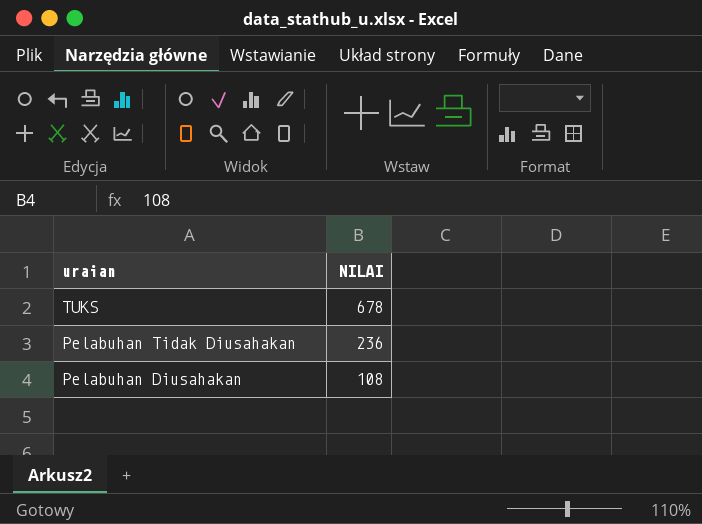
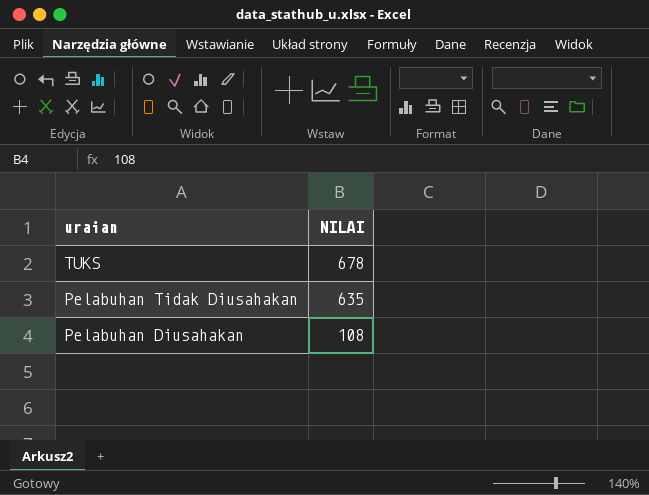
Pelabuhan Tidak Diusahakan | NILAI: 236 -> 635

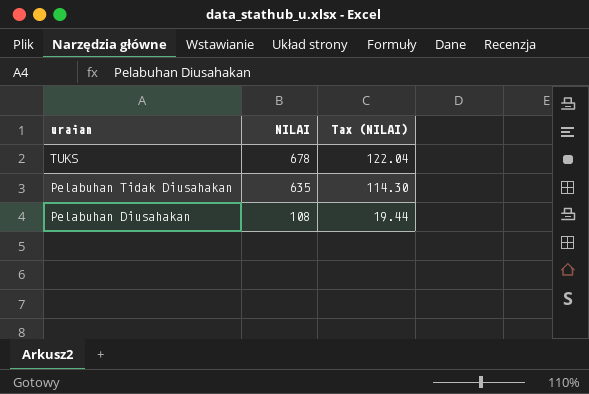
column Tax (NILAI) | formula: none -> [NILAI] * 0.18

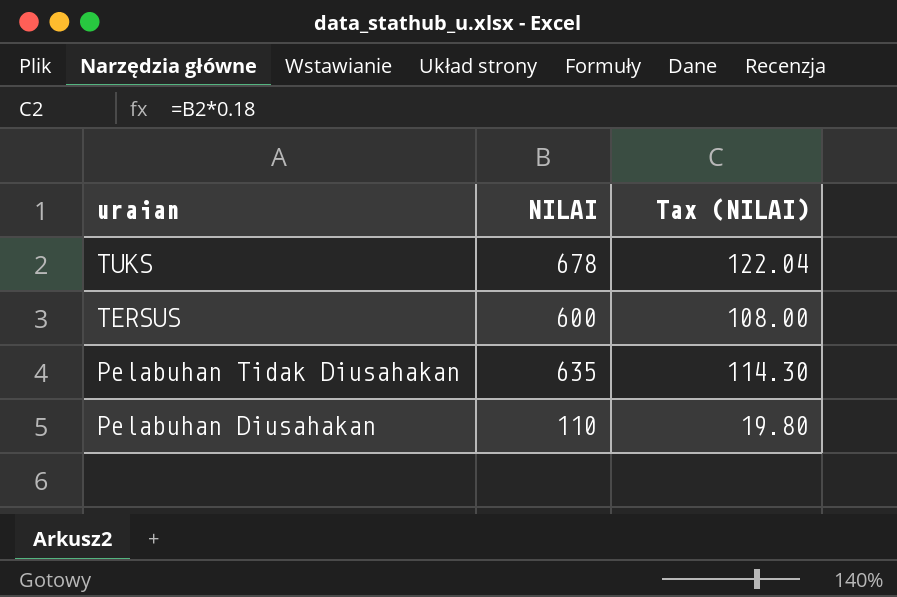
row TERSUS: none -> 600 | 108.00
Pelabuhan Diusahakan | NILAI: 108 -> 110
Pelabuhan Diusahakan | Tax (NILAI): 19.44 -> 19.80

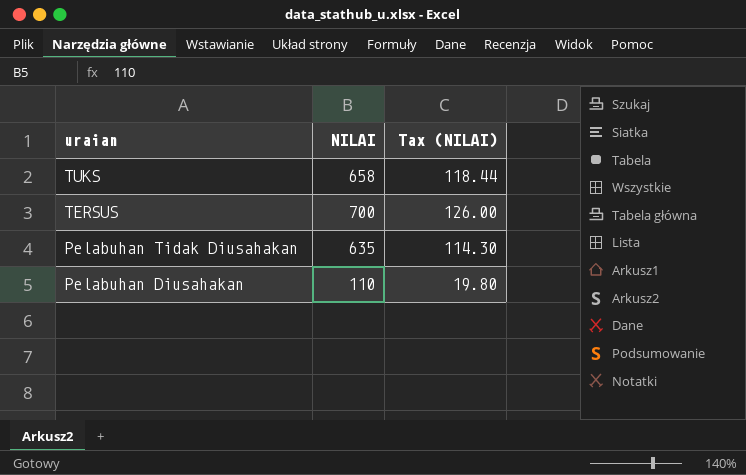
TUKS | NILAI: 678 -> 658
TUKS | Tax (NILAI): 122.04 -> 118.44
TERSUS | NILAI: 600 -> 700
TERSUS | Tax (NILAI): 108.00 -> 126.00

